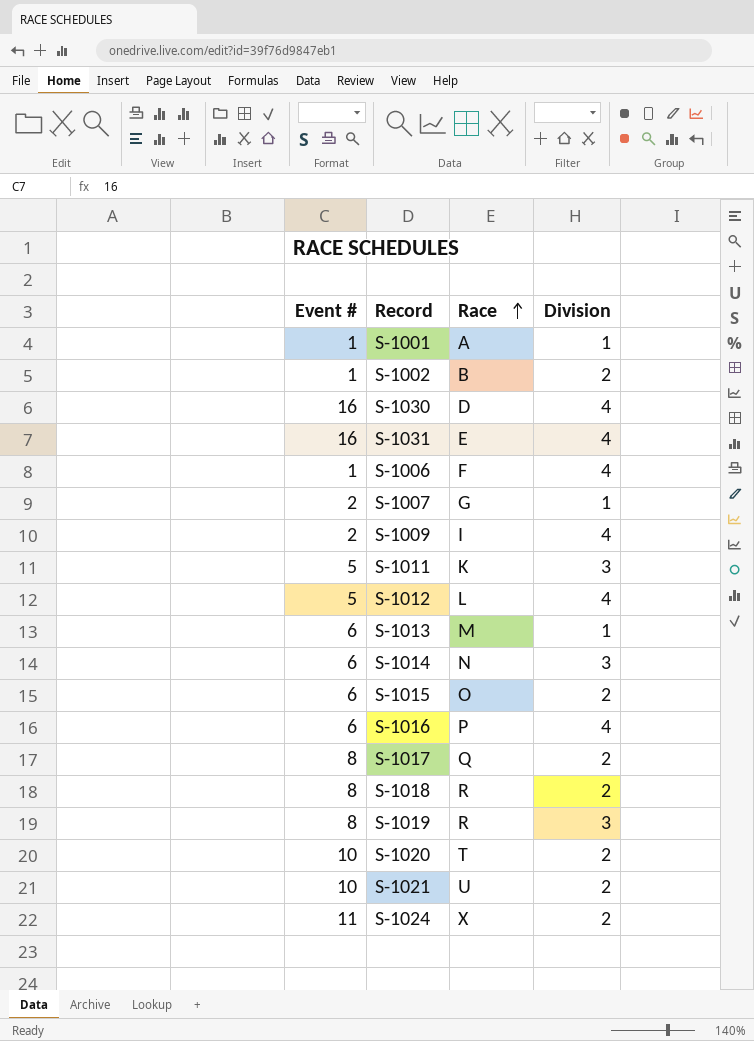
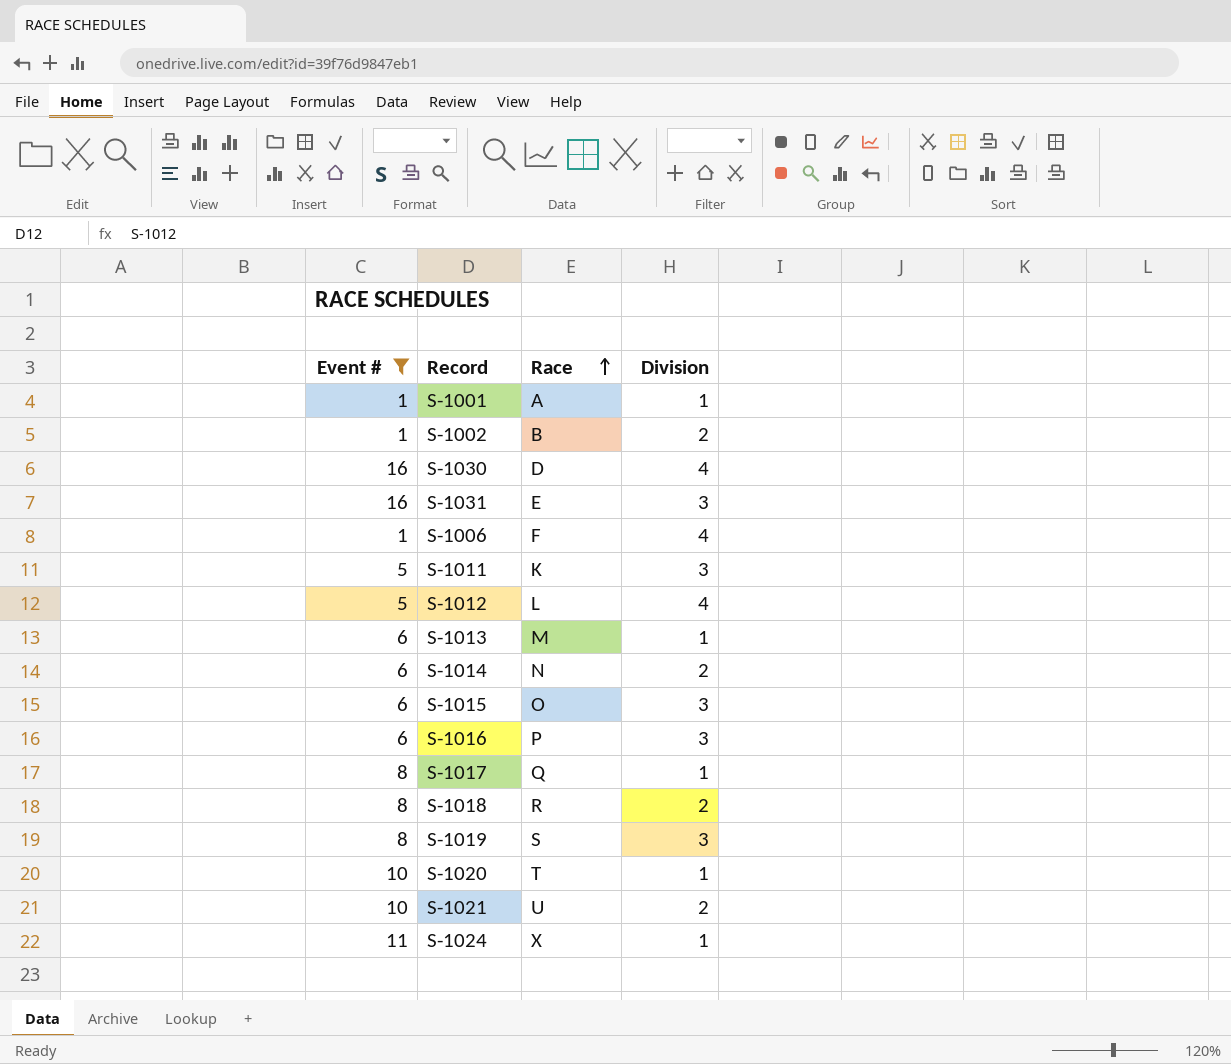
filter: none -> Event # != 2
S-1031 | Division: 4 -> 3
S-1014 | Division: 3 -> 2
S-1015 | Division: 2 -> 3
S-1016 | Division: 4 -> 3
S-1017 | Division: 2 -> 1
S-1019 | Race: R -> S
S-1020 | Division: 2 -> 1
S-1024 | Division: 2 -> 1

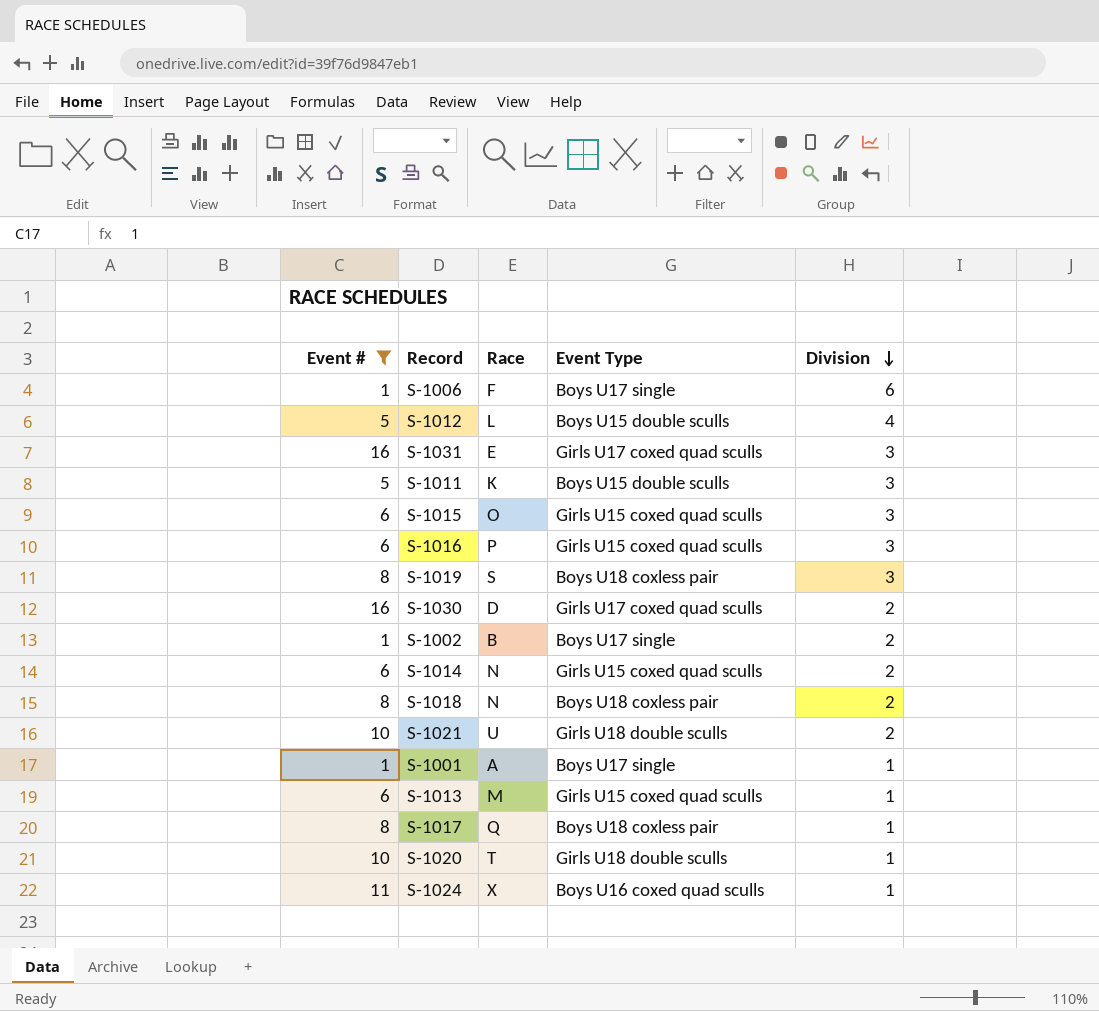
row order: Race ascending -> Division descending
column Event Type | position: none -> 4
S-1006 | Division: 4 -> 6
S-1030 | Division: 4 -> 2
S-1018 | Race: R -> N

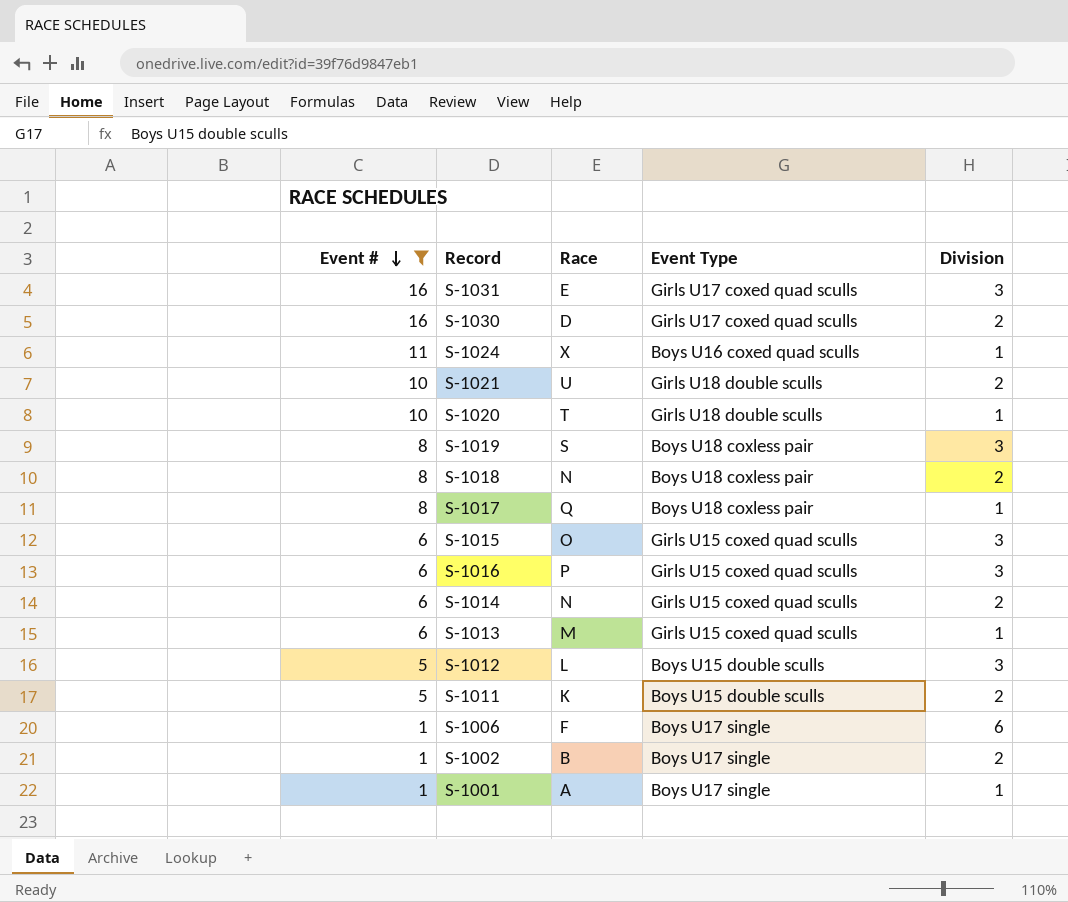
row order: Division descending -> Event # descending
S-1012 | Division: 4 -> 3
S-1011 | Division: 3 -> 2

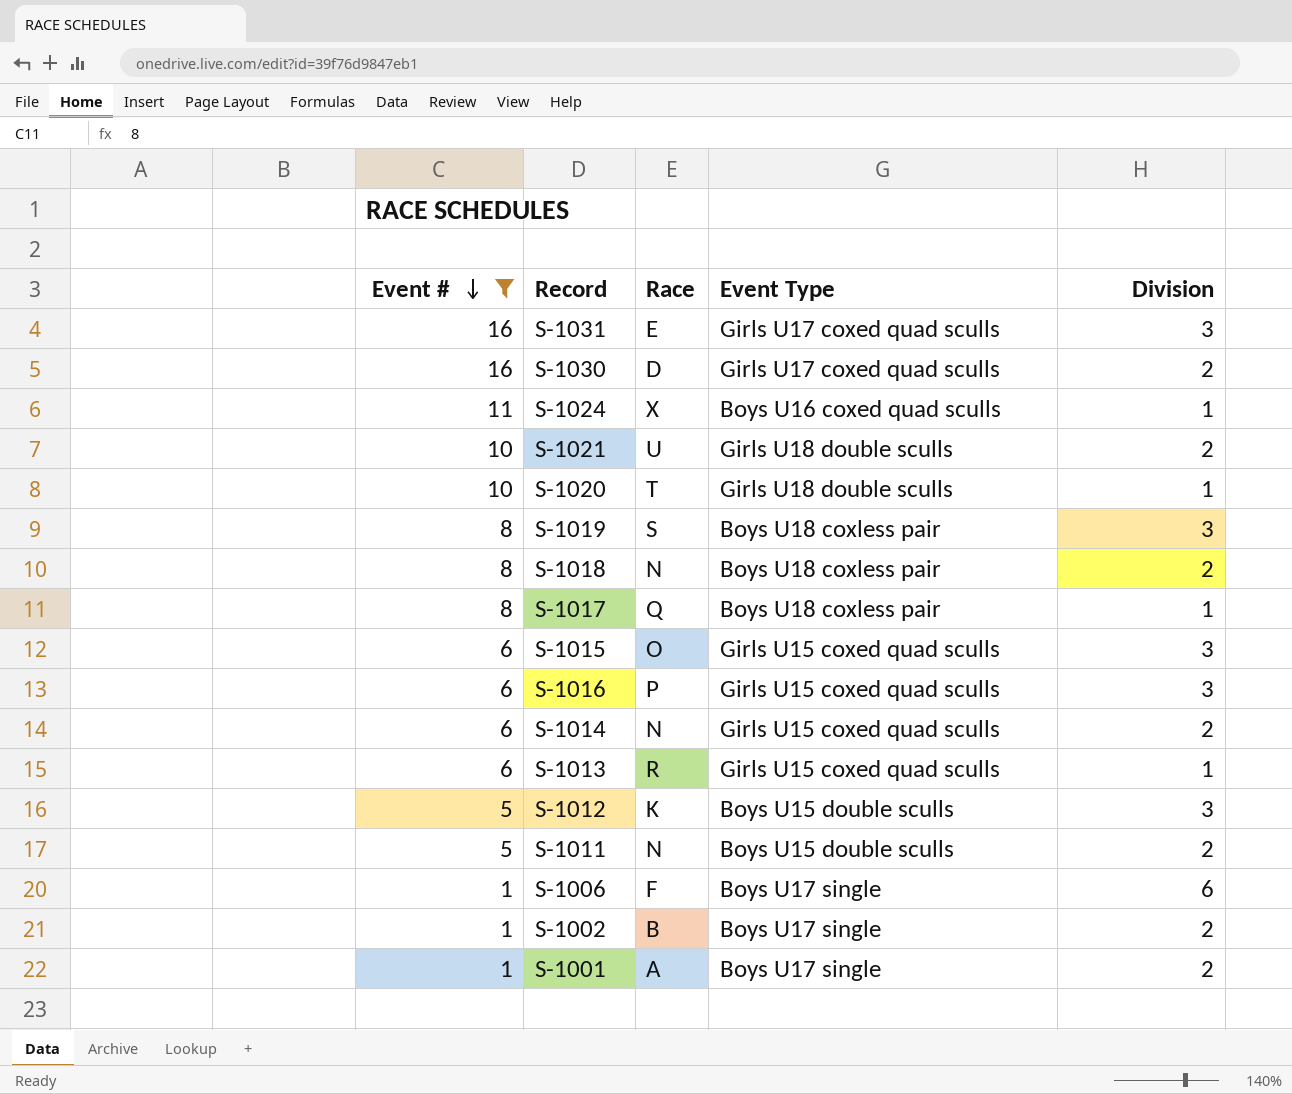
S-1013 | Race: M -> R
S-1012 | Race: L -> K
S-1011 | Race: K -> N
S-1001 | Division: 1 -> 2

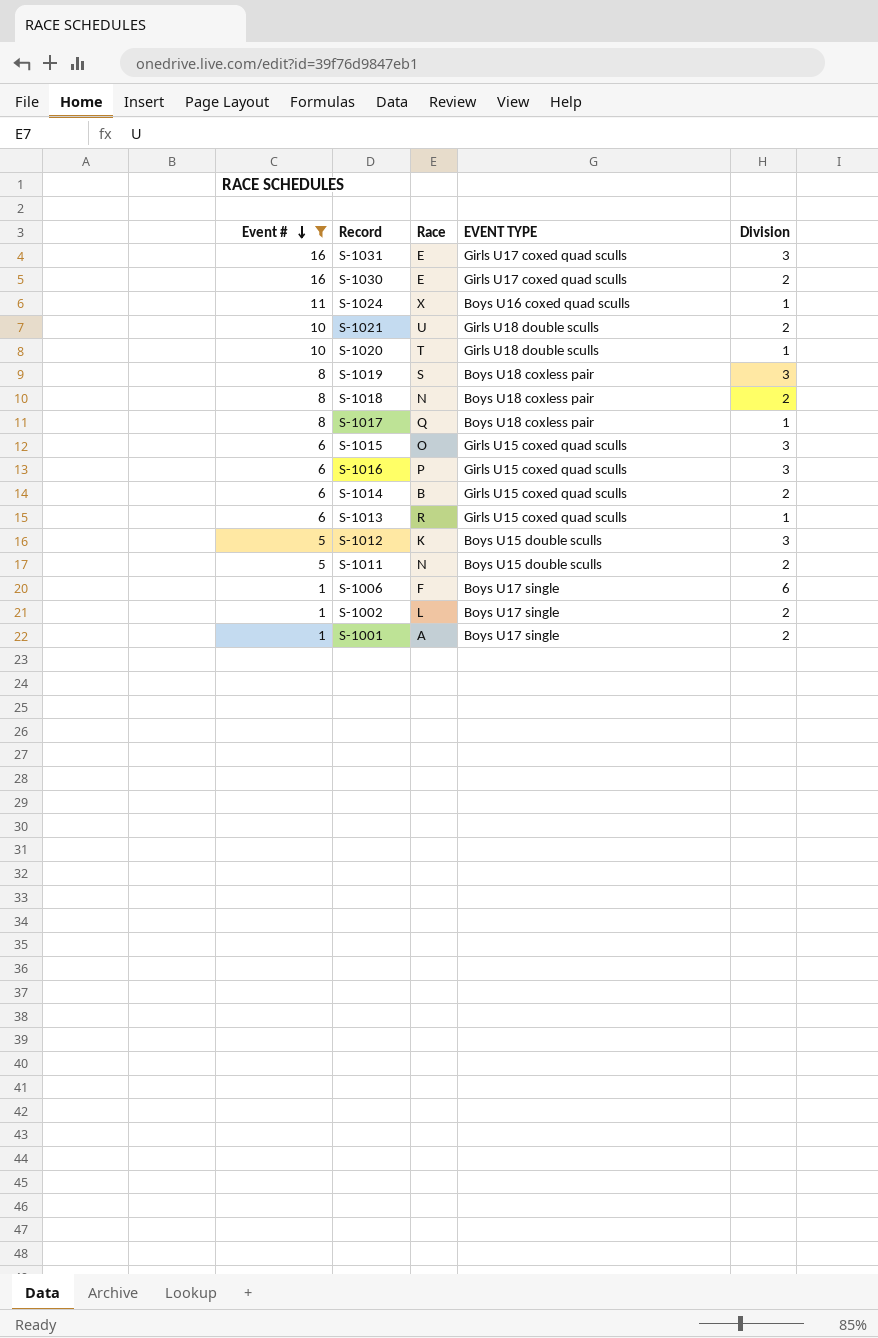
column name: Event Type -> EVENT TYPE
S-1030 | Race: D -> E
S-1014 | Race: N -> B
S-1002 | Race: B -> L

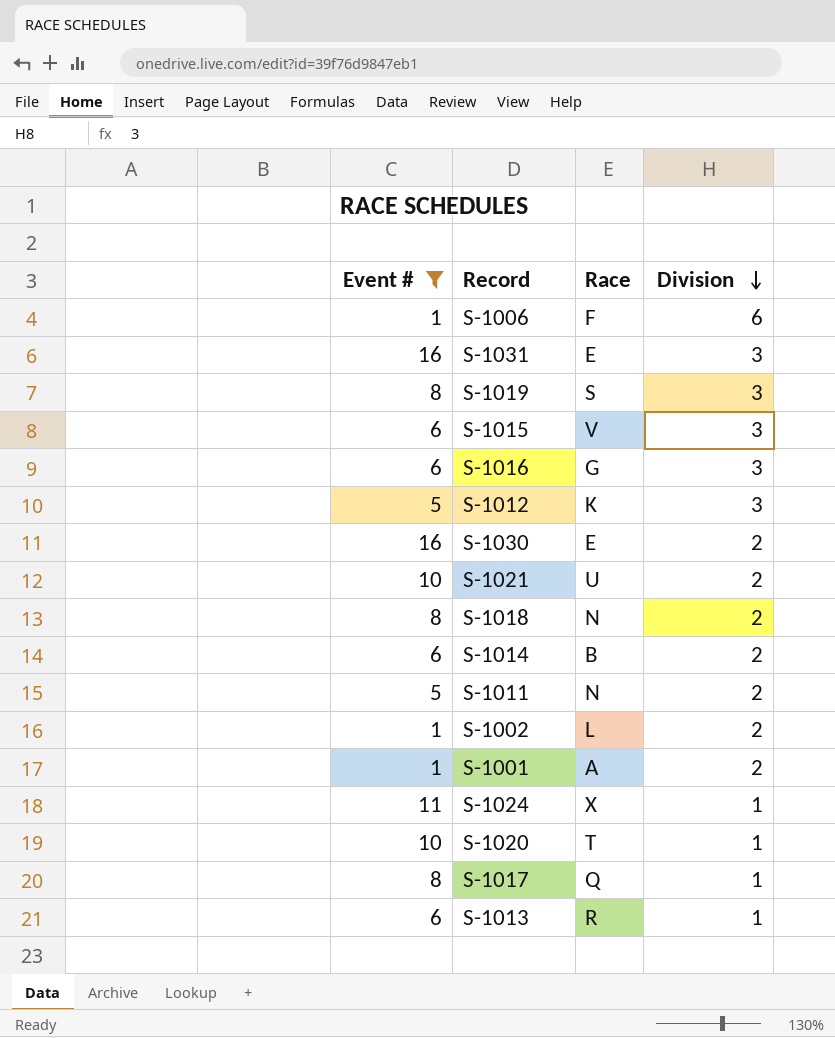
row order: Event # descending -> Division descending
column EVENT TYPE | position: 4 -> none
S-1015 | Race: O -> V
S-1016 | Race: P -> G

